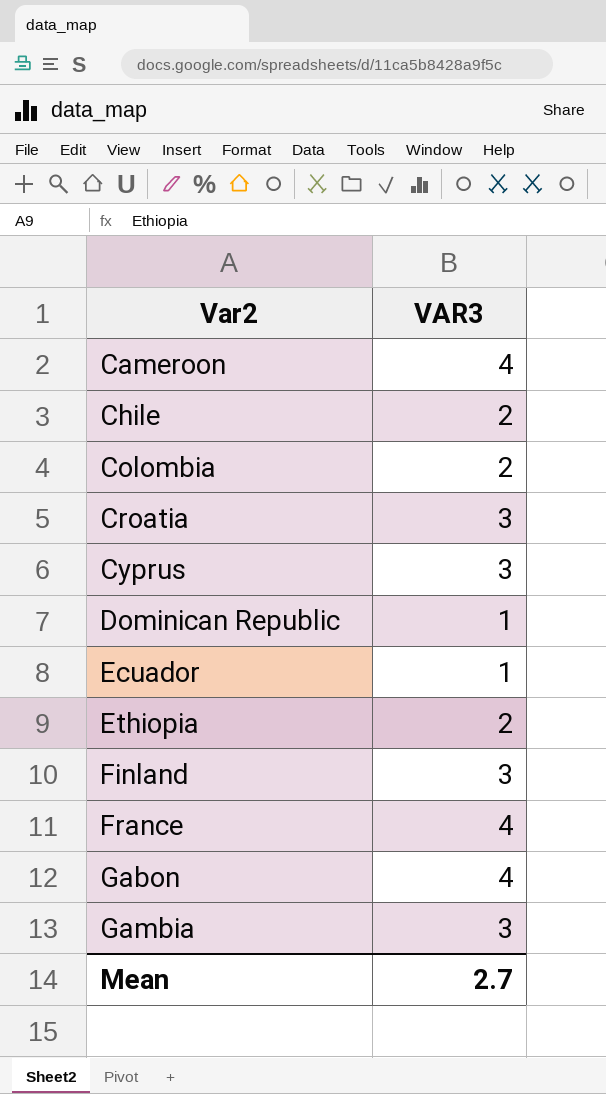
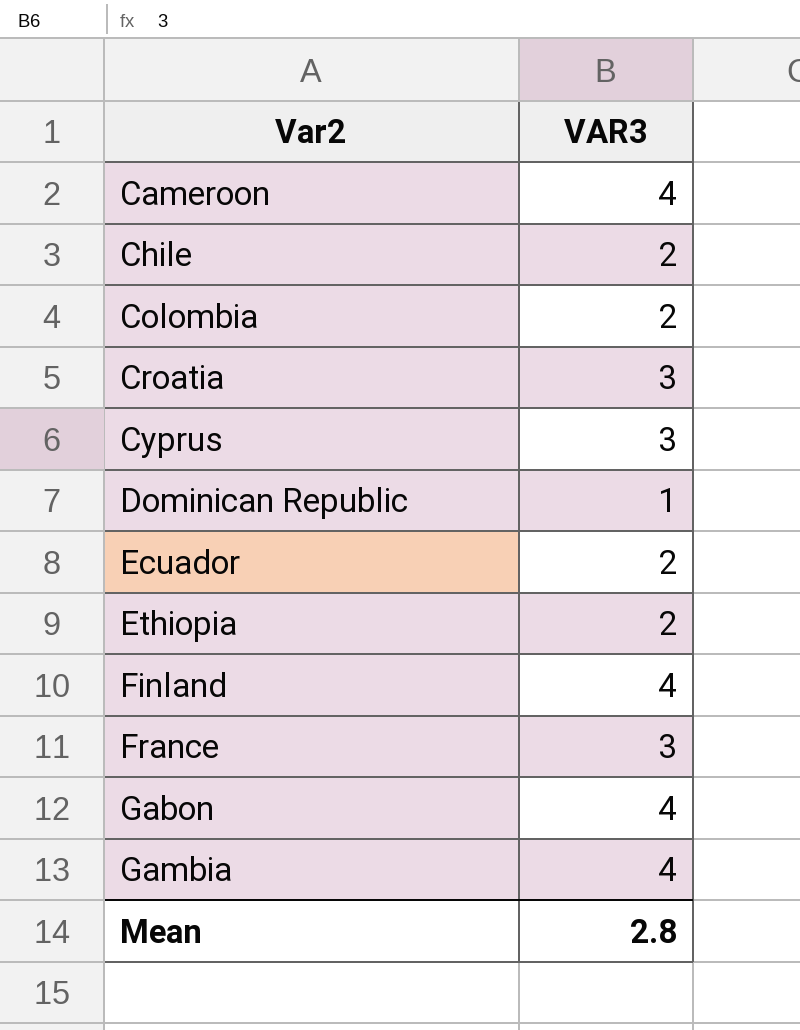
Ecuador | VAR3: 1 -> 2
Finland | VAR3: 3 -> 4
France | VAR3: 4 -> 3
Gambia | VAR3: 3 -> 4
Mean | VAR3: 2.7 -> 2.8

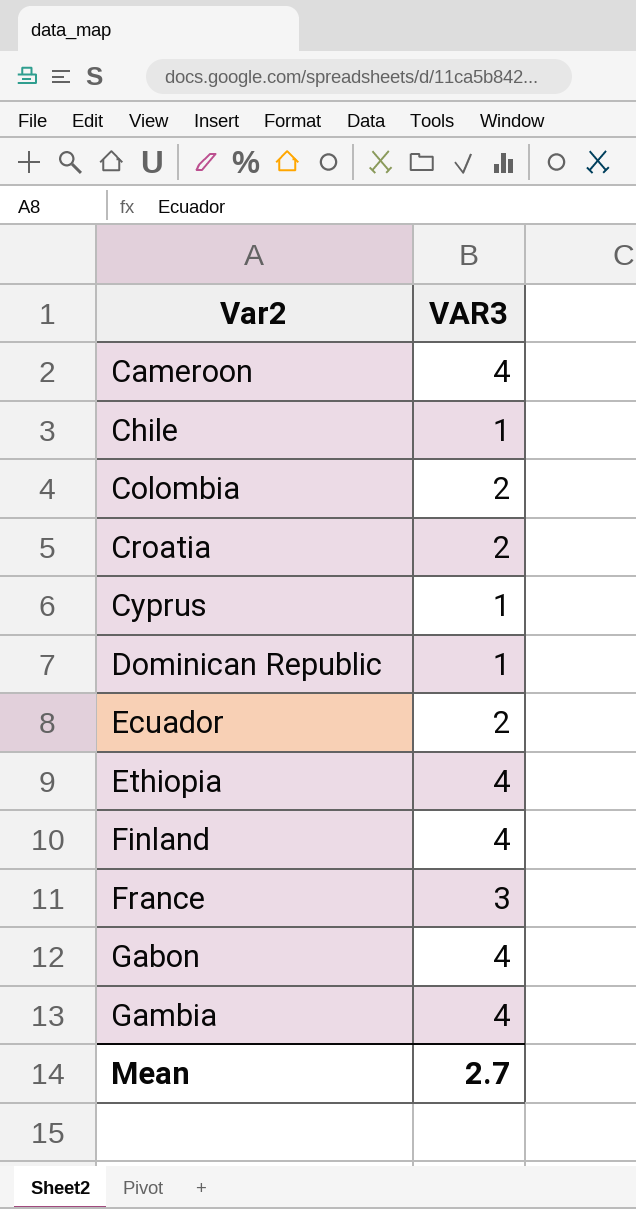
Chile | VAR3: 2 -> 1
Croatia | VAR3: 3 -> 2
Cyprus | VAR3: 3 -> 1
Ethiopia | VAR3: 2 -> 4
Mean | VAR3: 2.8 -> 2.7

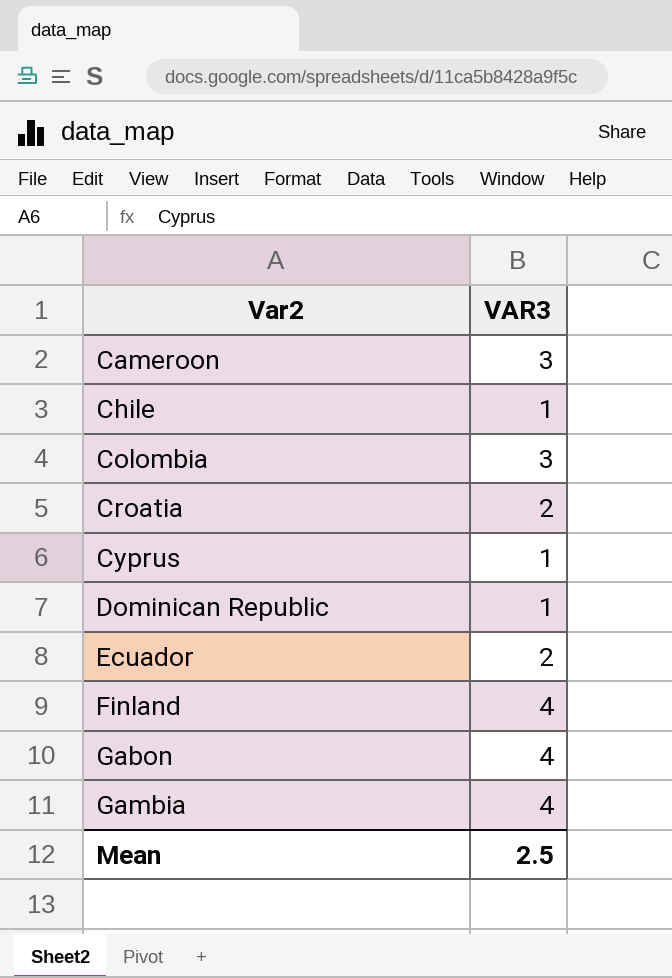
row Ethiopia: 4 -> none
row France: 3 -> none
Cameroon | VAR3: 4 -> 3
Colombia | VAR3: 2 -> 3
Mean | VAR3: 2.7 -> 2.5

